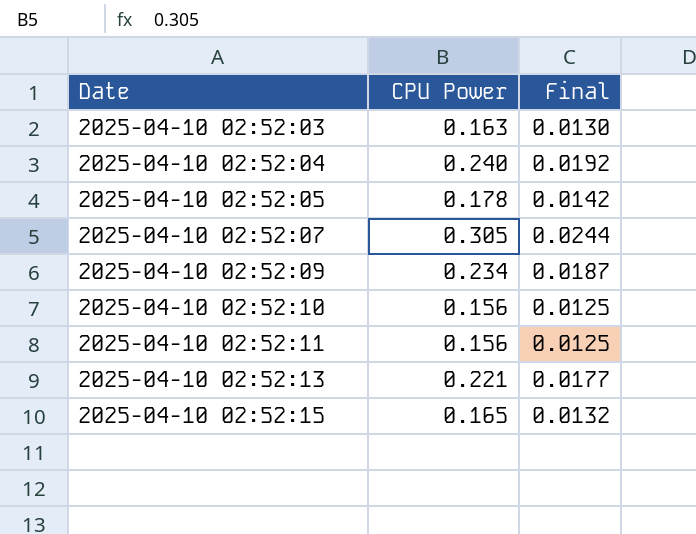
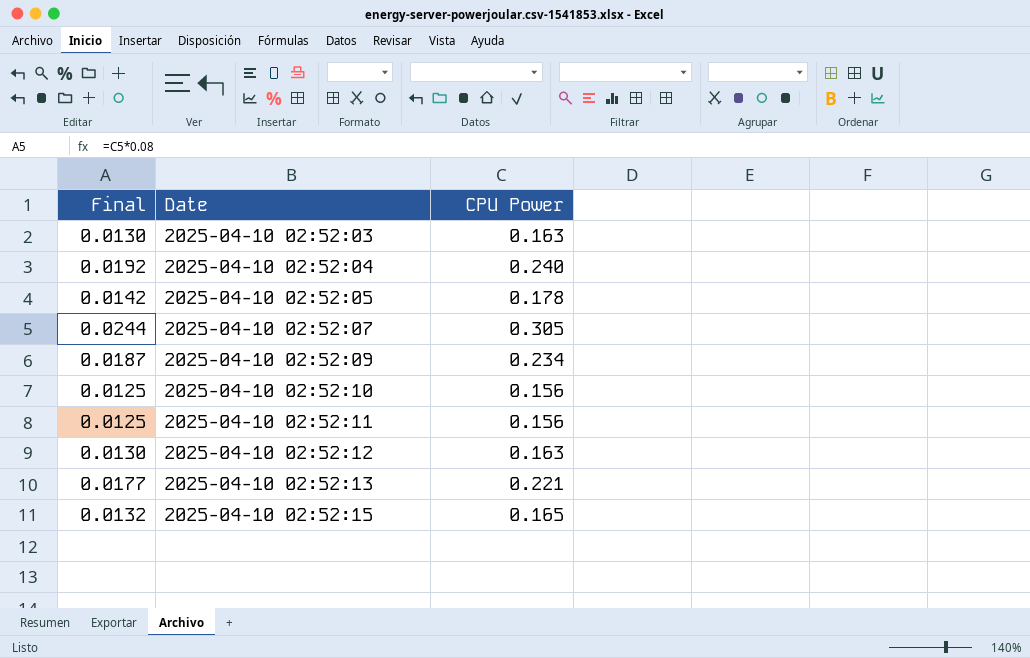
column Final | position: 3 -> 1
row 2025-04-10 02:52:12: none -> 0.0130 | 0.163

